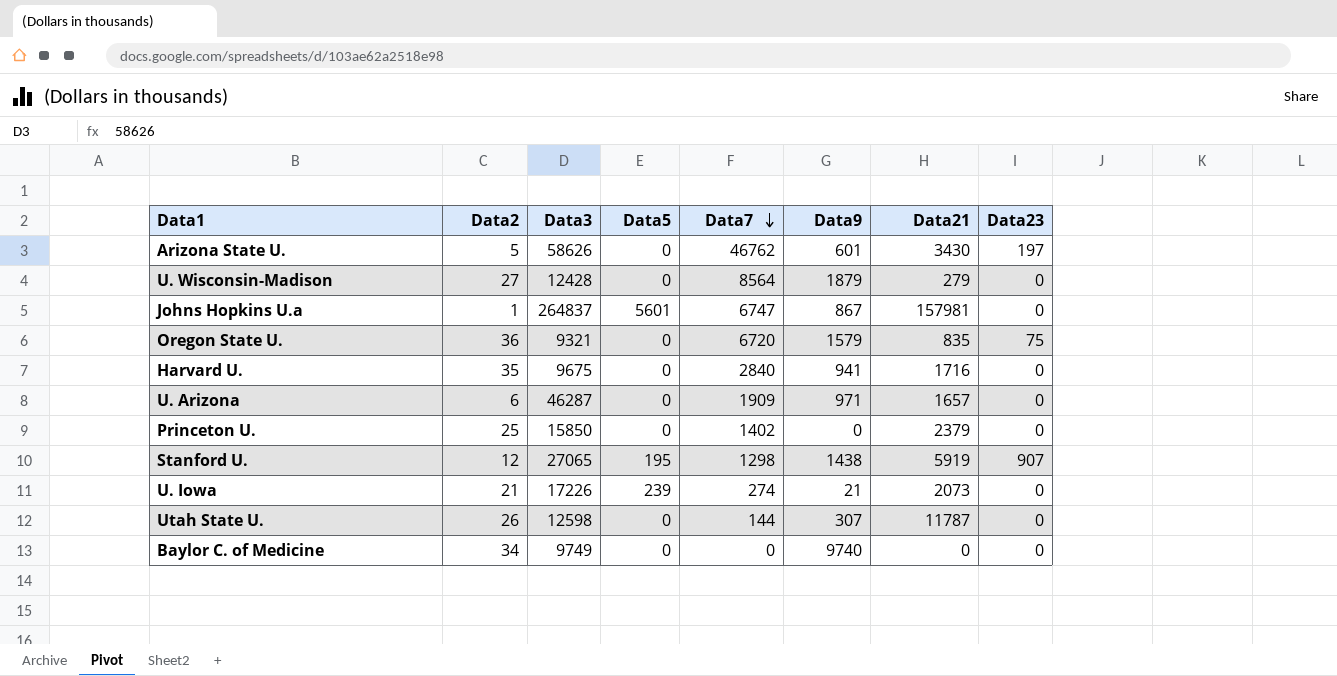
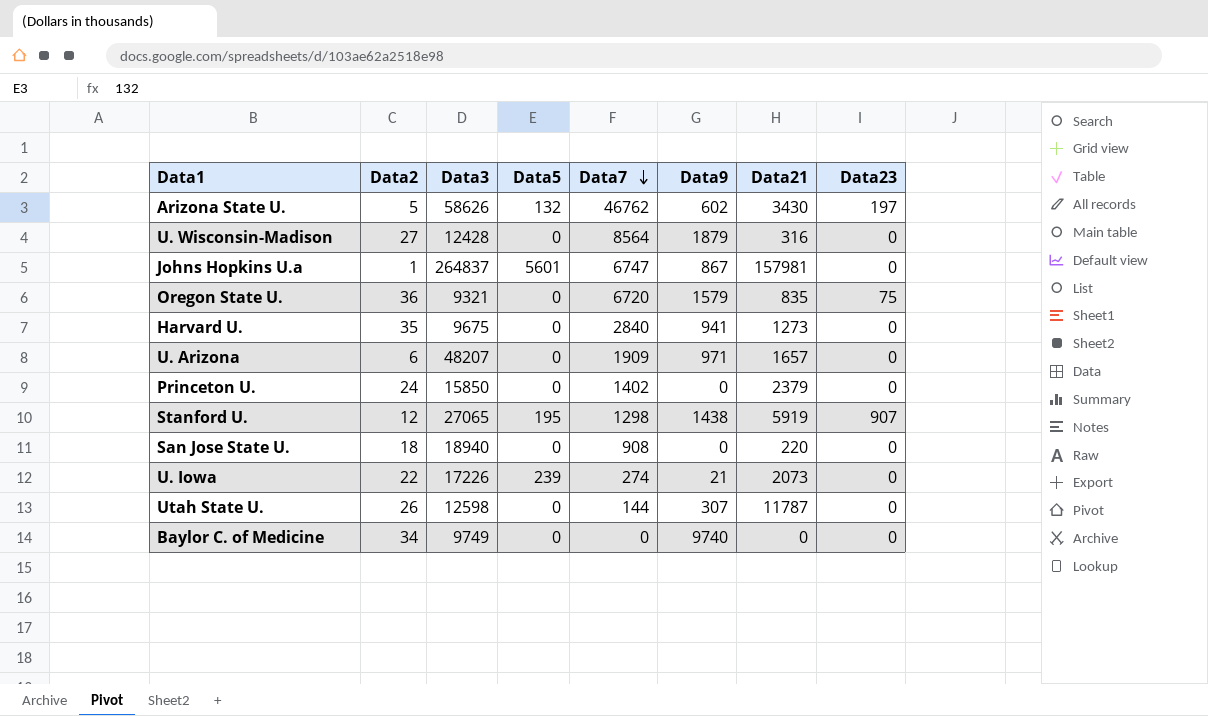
Arizona State U. | Data5: 0 -> 132
Arizona State U. | Data9: 601 -> 602
U. Wisconsin-Madison | Data21: 279 -> 316
Harvard U. | Data21: 1716 -> 1273
U. Arizona | Data3: 46287 -> 48207
Princeton U. | Data2: 25 -> 24
row San Jose State U.: none -> 18 | 18940 | 0 | 908 | 0 | 220 | 0
U. Iowa | Data2: 21 -> 22

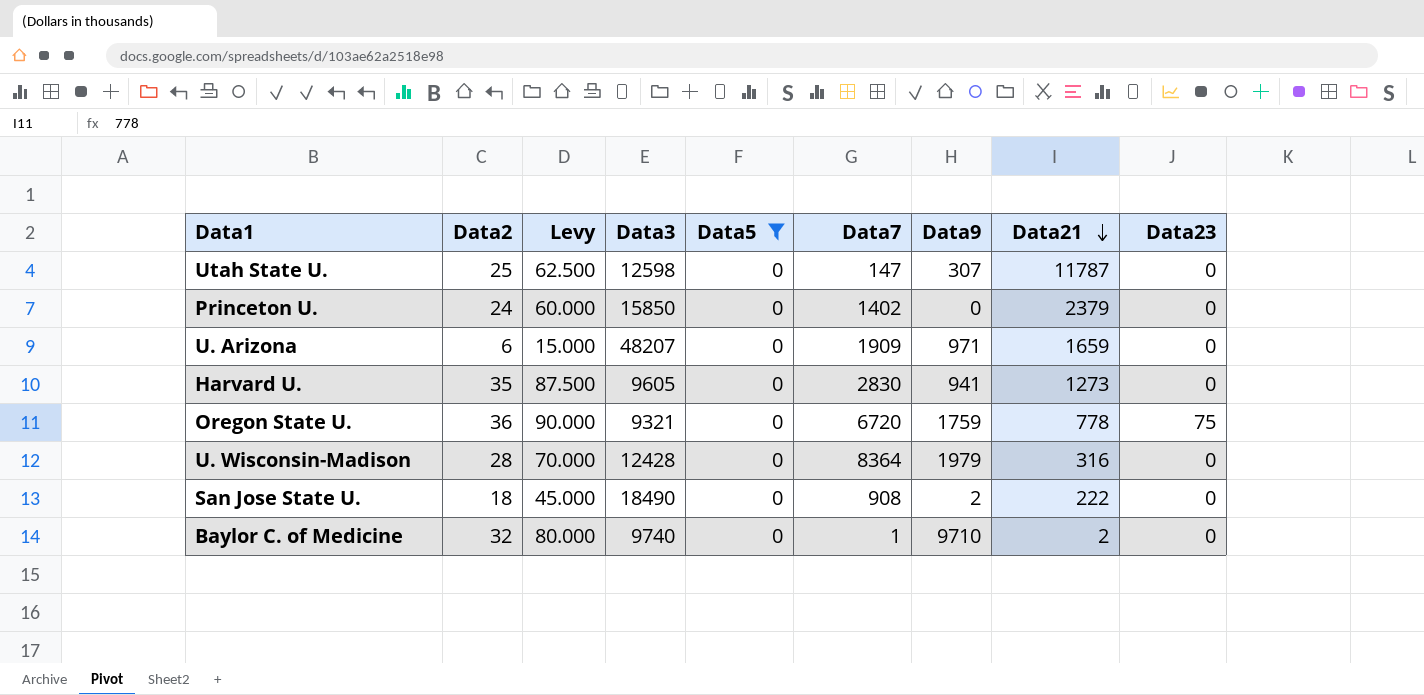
filter: none -> Data5 = 0
row order: Data7 descending -> Data21 descending
column Levy | formula: none -> [Data2] * 2.5
Utah State U. | Data2: 26 -> 25
Utah State U. | Data7: 144 -> 147
U. Arizona | Data21: 1657 -> 1659
Harvard U. | Data3: 9675 -> 9605
Harvard U. | Data7: 2840 -> 2830
Oregon State U. | Data9: 1579 -> 1759
Oregon State U. | Data21: 835 -> 778
U. Wisconsin-Madison | Data2: 27 -> 28
U. Wisconsin-Madison | Data7: 8564 -> 8364
U. Wisconsin-Madison | Data9: 1879 -> 1979
San Jose State U. | Data3: 18940 -> 18490
San Jose State U. | Data9: 0 -> 2
San Jose State U. | Data21: 220 -> 222
Baylor C. of Medicine | Data2: 34 -> 32
Baylor C. of Medicine | Data3: 9749 -> 9740
Baylor C. of Medicine | Data7: 0 -> 1
Baylor C. of Medicine | Data9: 9740 -> 9710
Baylor C. of Medicine | Data21: 0 -> 2

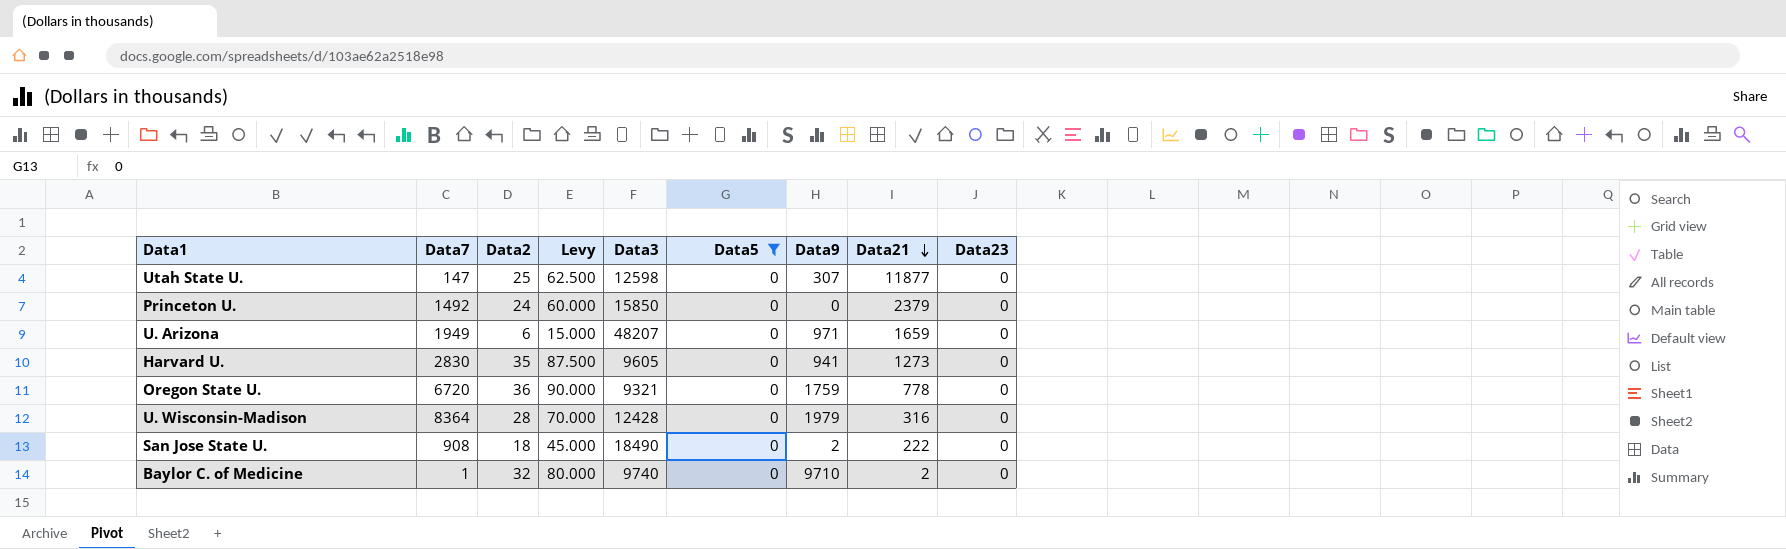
column Data7 | position: 6 -> 2
Utah State U. | Data21: 11787 -> 11877
Princeton U. | Data7: 1402 -> 1492
U. Arizona | Data7: 1909 -> 1949
Oregon State U. | Data23: 75 -> 0

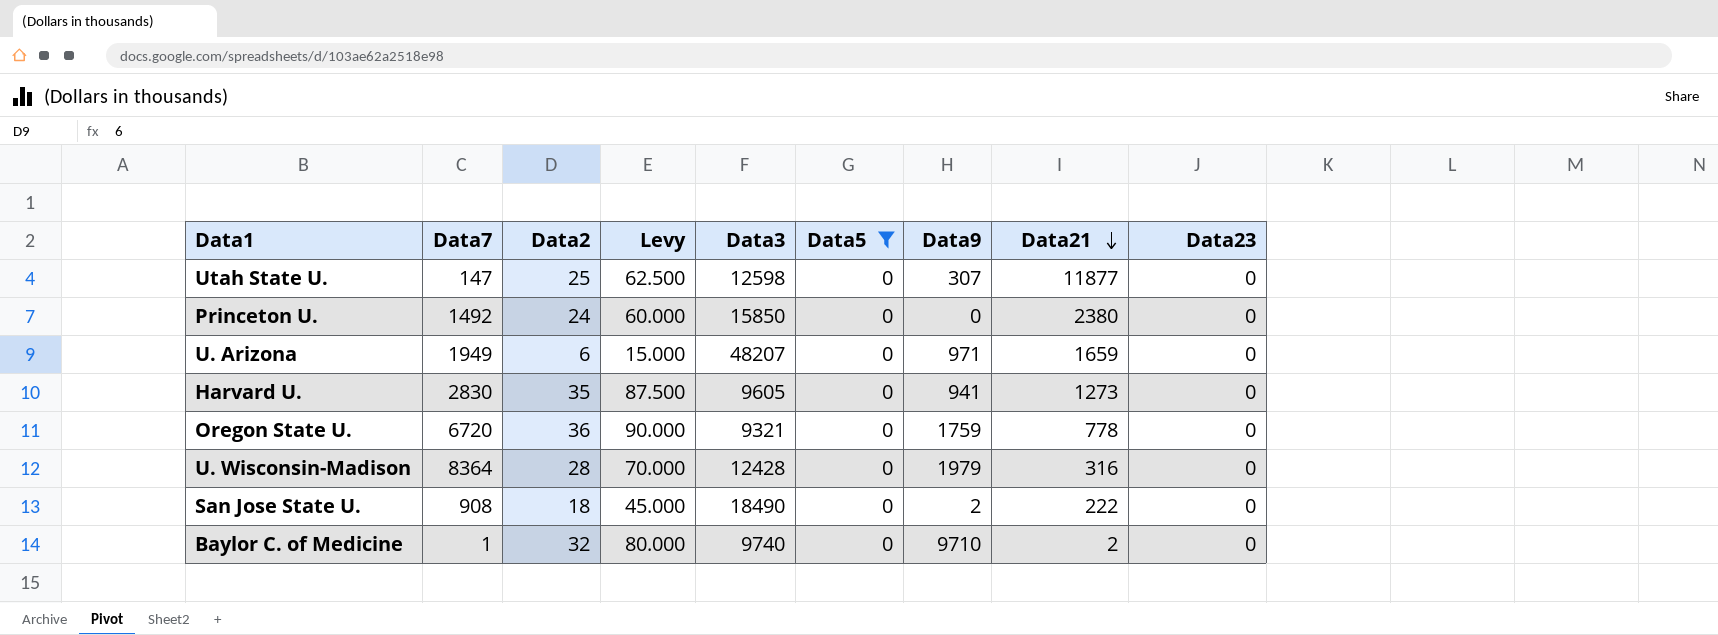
Princeton U. | Data21: 2379 -> 2380

